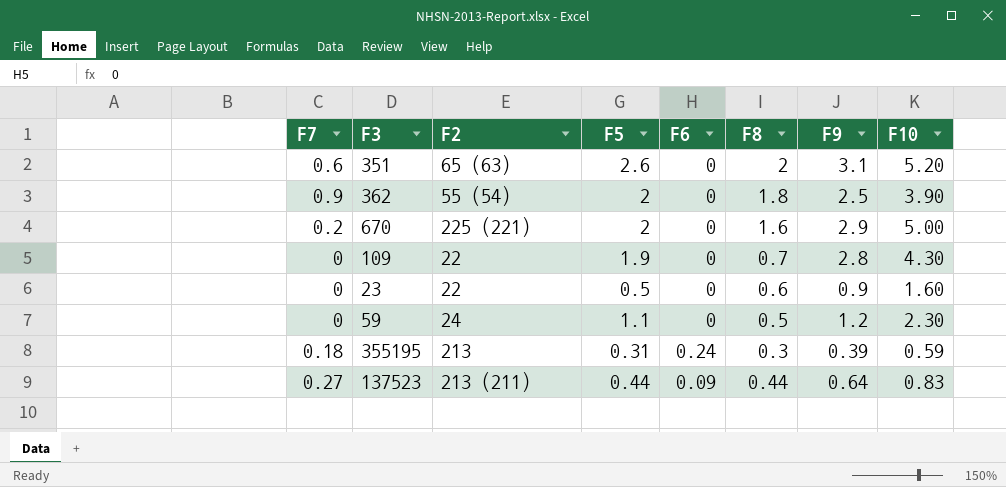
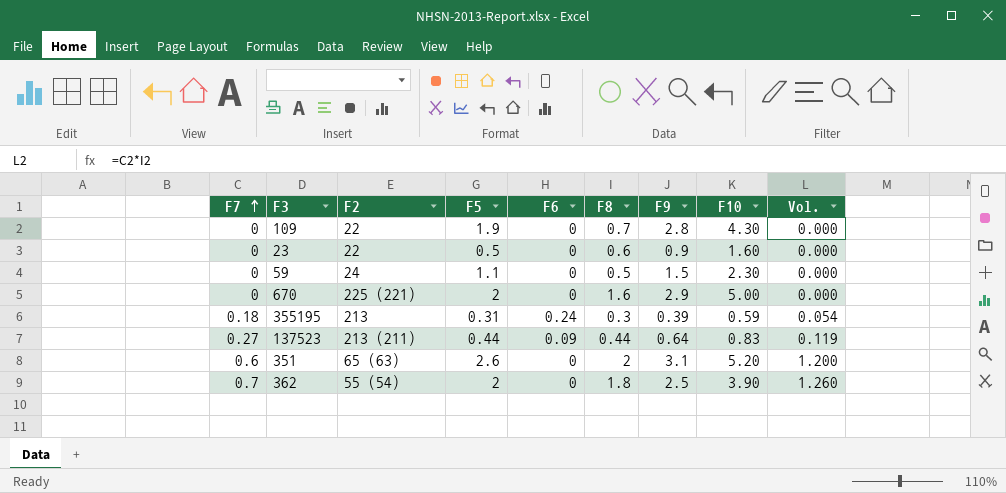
row order: none -> F7 ascending
column Vol. | formula: none -> [F7] * [F8]
59 | F9: 1.2 -> 1.5
670 | F7: 0.2 -> 0
362 | F7: 0.9 -> 0.7

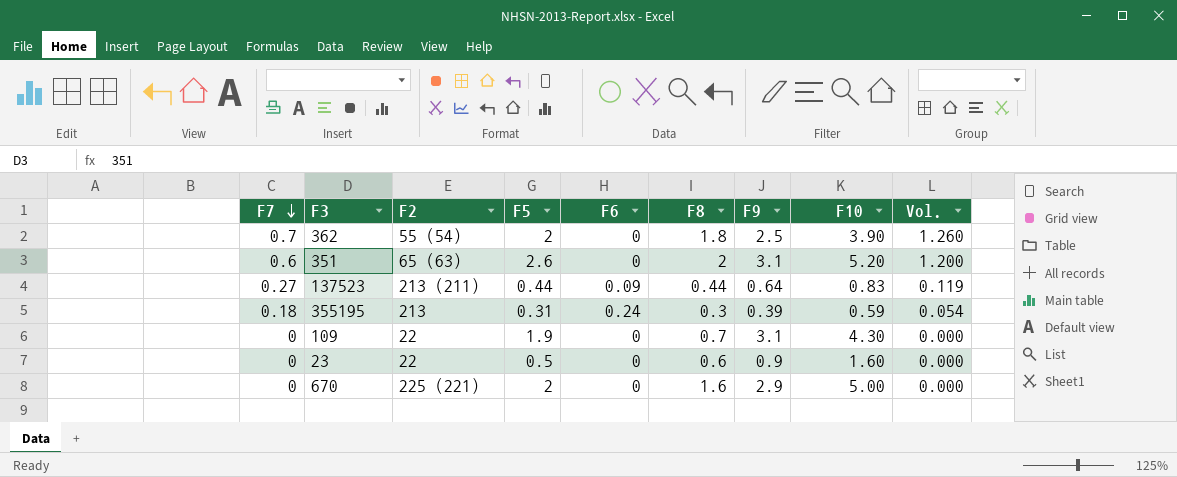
row order: F7 ascending -> F7 descending
row 59: 0 | 24 | 1.1 | 0 | 0.5 | 1.5 | 2.30 | 0.000 -> none
109 | F9: 2.8 -> 3.1

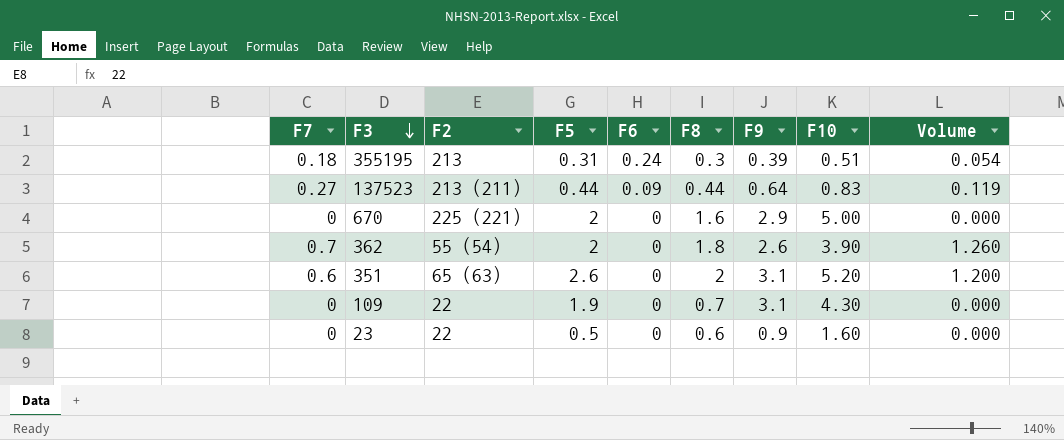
row order: F7 descending -> F3 descending
column name: Vol. -> Volume
355195 | F10: 0.59 -> 0.51
362 | F9: 2.5 -> 2.6

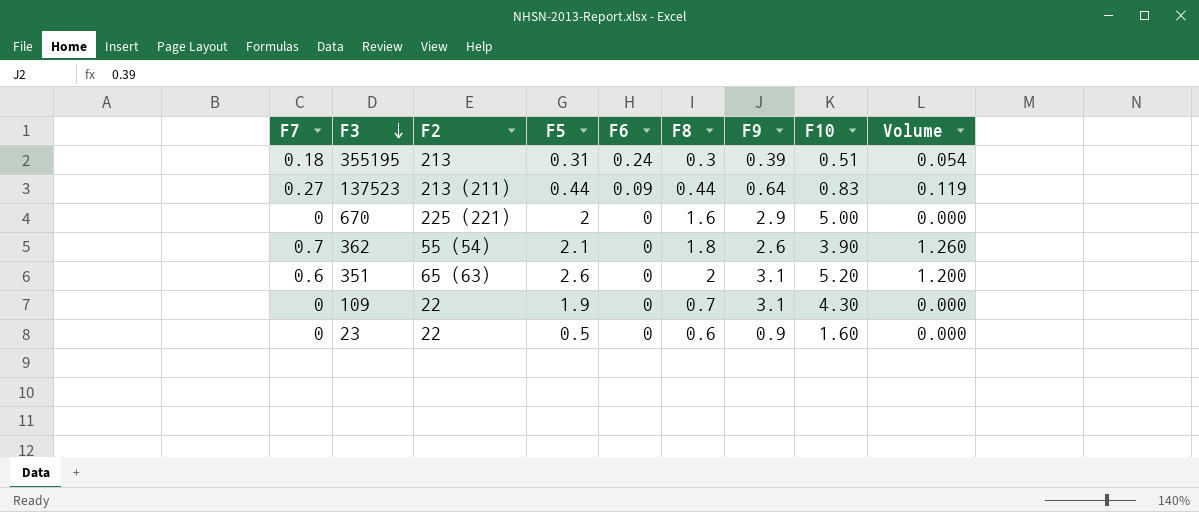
362 | F5: 2 -> 2.1

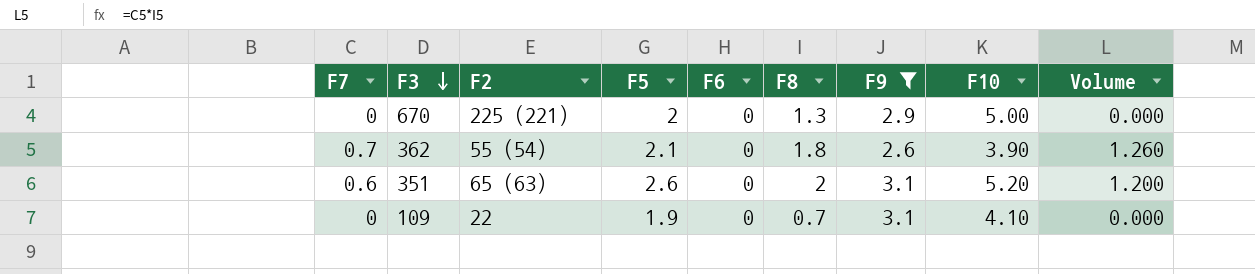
filter: none -> F9 >= 2.6
670 | F8: 1.6 -> 1.3
109 | F10: 4.30 -> 4.10

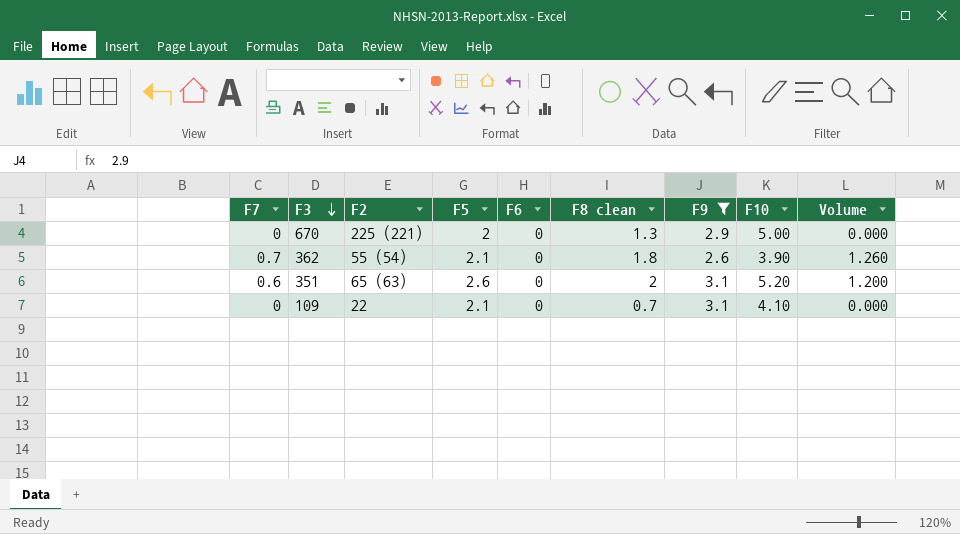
column name: F8 -> F8 clean
109 | F5: 1.9 -> 2.1

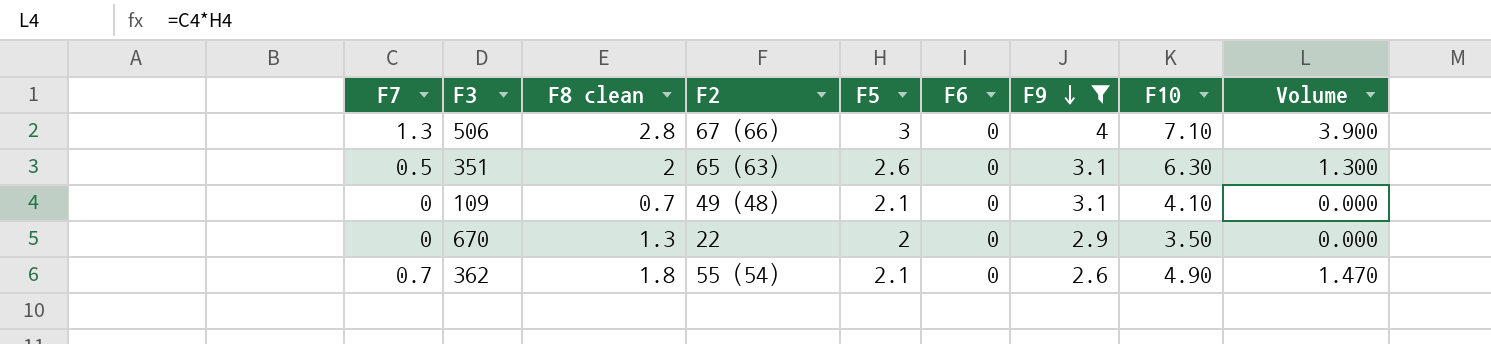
row order: F3 descending -> F9 descending
column F8 clean | position: 6 -> 3
column Volume | formula: [F7] * [F8 clean] -> [F7] * [F5]
row 506: none -> 1.3 | 2.8 | 67 (66) | 3 | 0 | 4 | 7.10 | 3.900
351 | F7: 0.6 -> 0.5
351 | F10: 5.20 -> 6.30
109 | F2: 22 -> 49 (48)
670 | F2: 225 (221) -> 22
670 | F10: 5.00 -> 3.50
362 | F10: 3.90 -> 4.90

